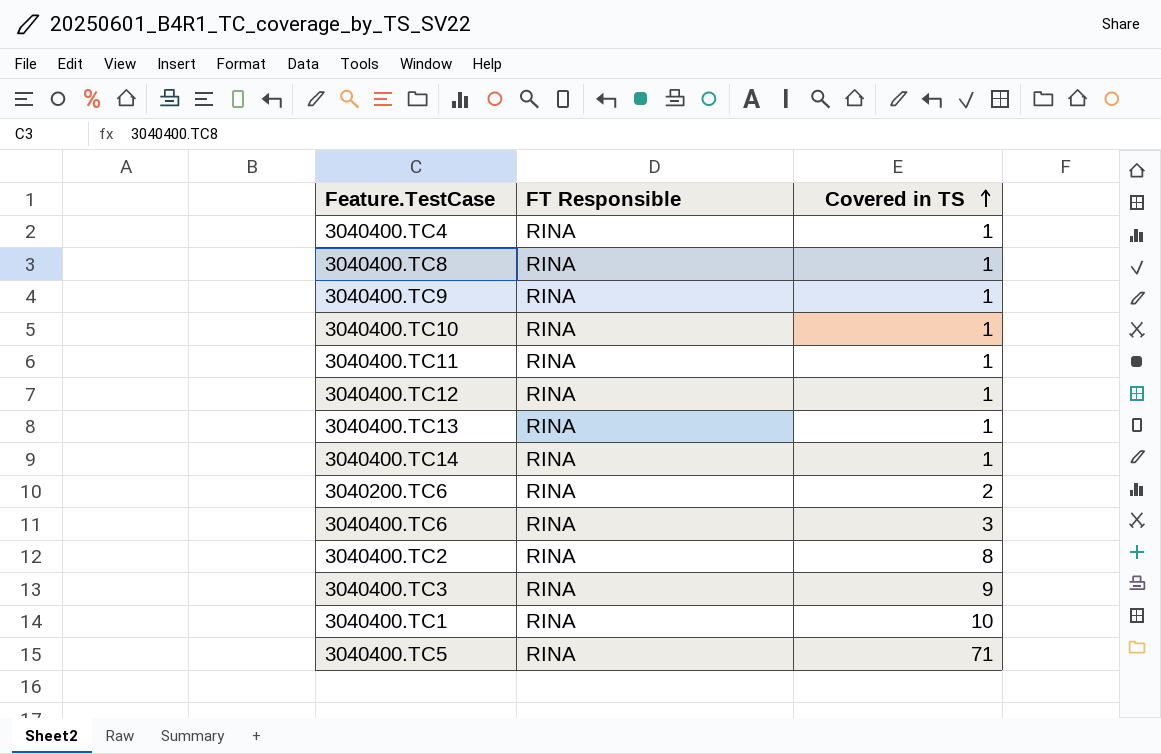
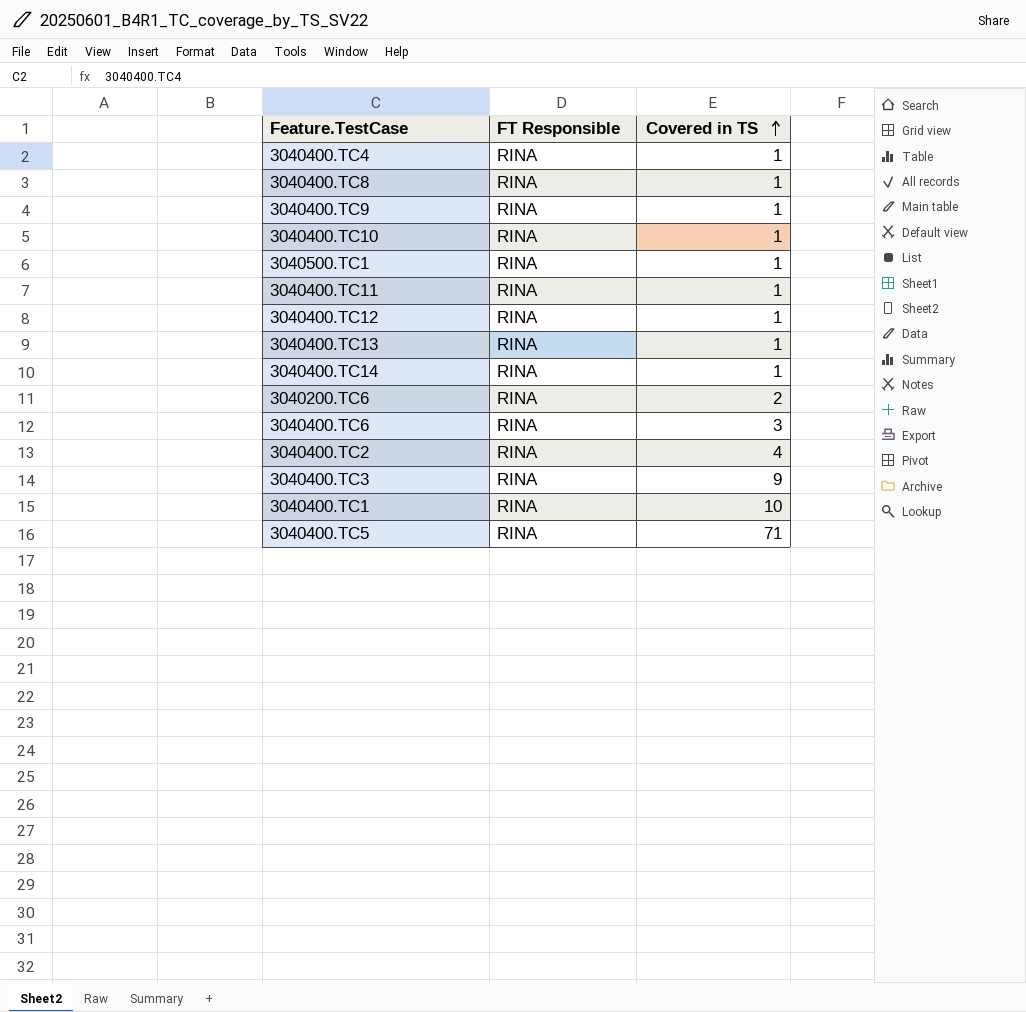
row 3040500.TC1: none -> RINA | 1
3040400.TC2 | Covered in TS: 8 -> 4

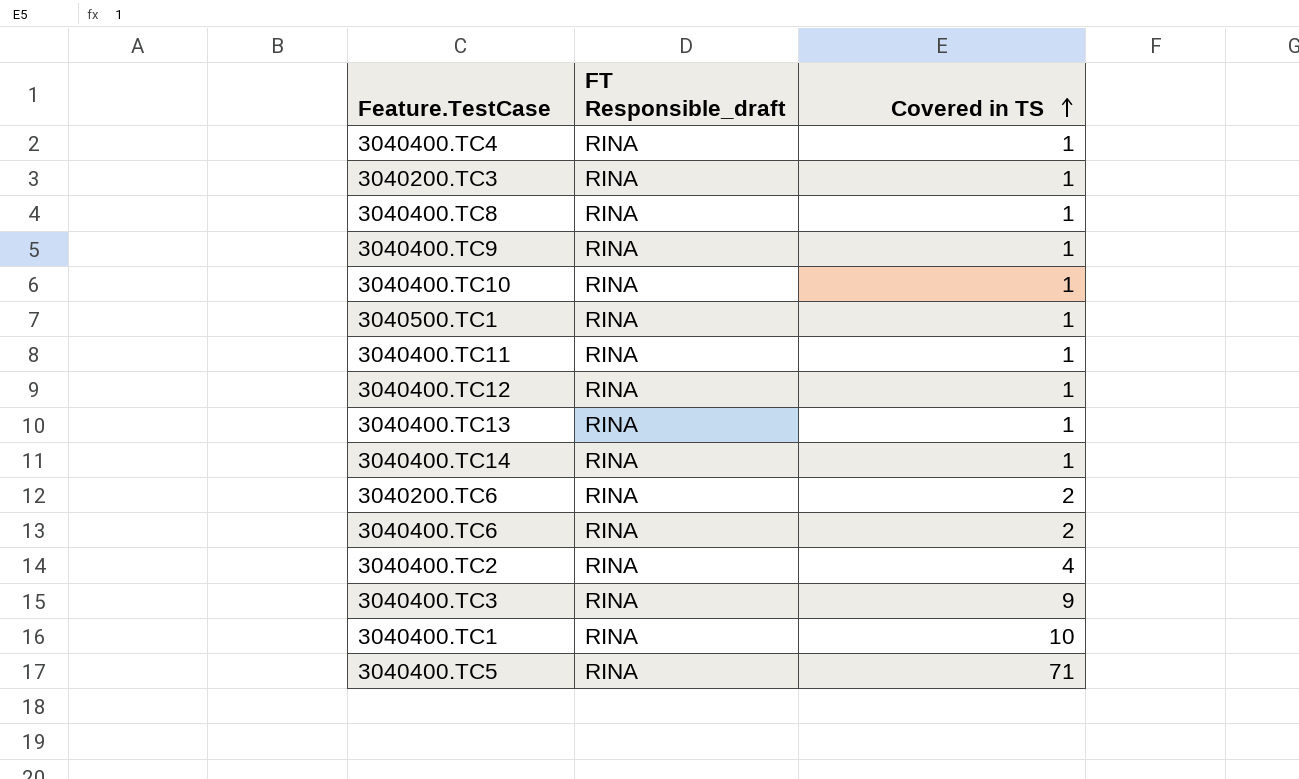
column name: FT Responsible -> FT Responsible_draft
row 3040200.TC3: none -> RINA | 1
3040400.TC6 | Covered in TS: 3 -> 2

